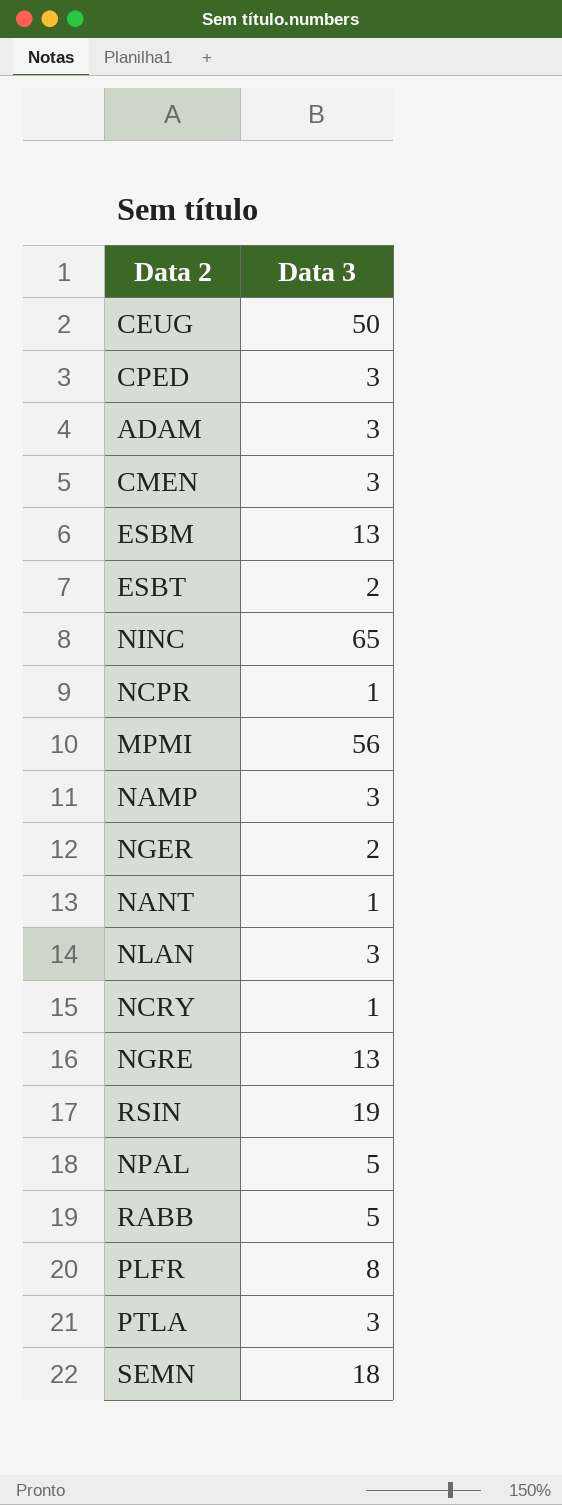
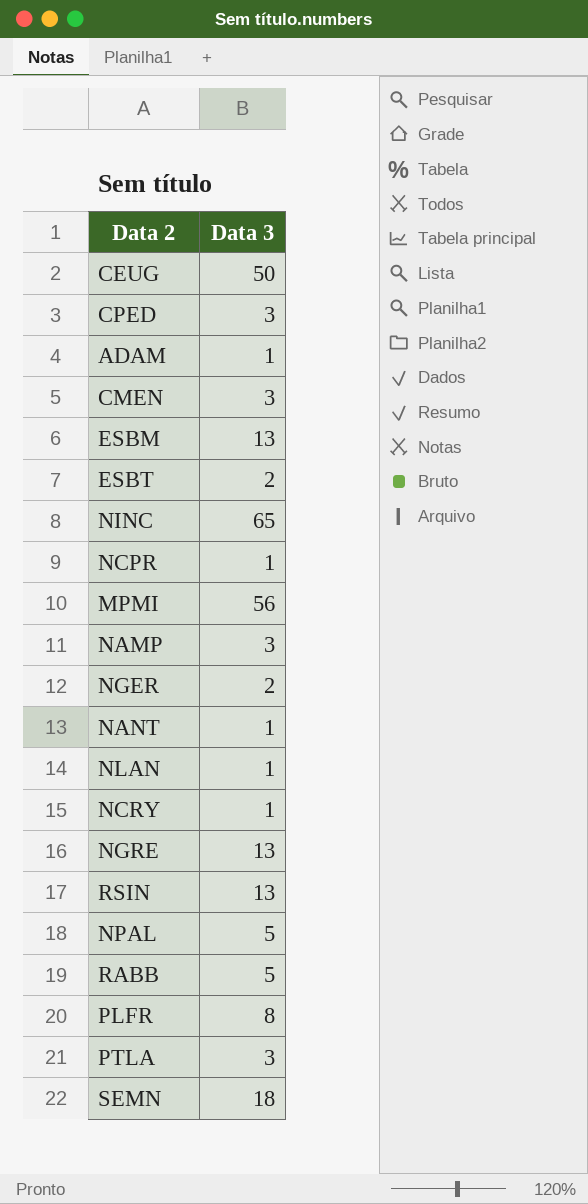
ADAM | Data 3: 3 -> 1
NLAN | Data 3: 3 -> 1
RSIN | Data 3: 19 -> 13

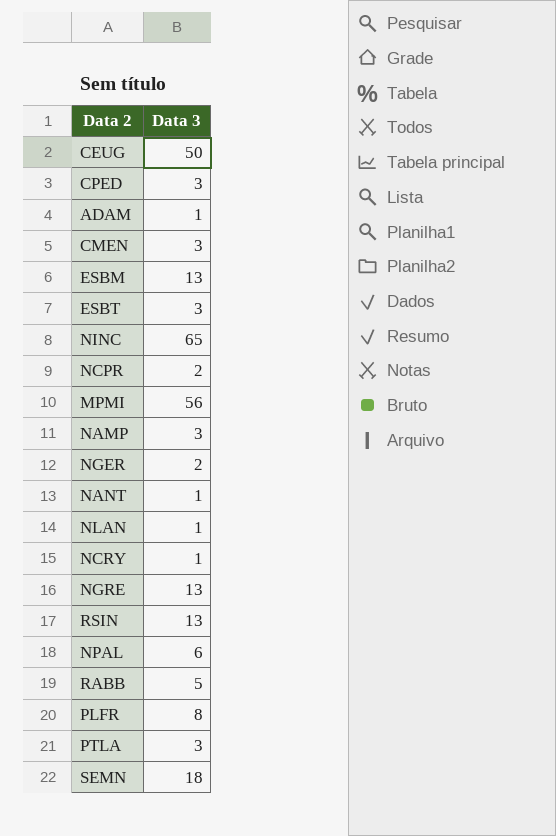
ESBT | Data 3: 2 -> 3
NCPR | Data 3: 1 -> 2
NPAL | Data 3: 5 -> 6

